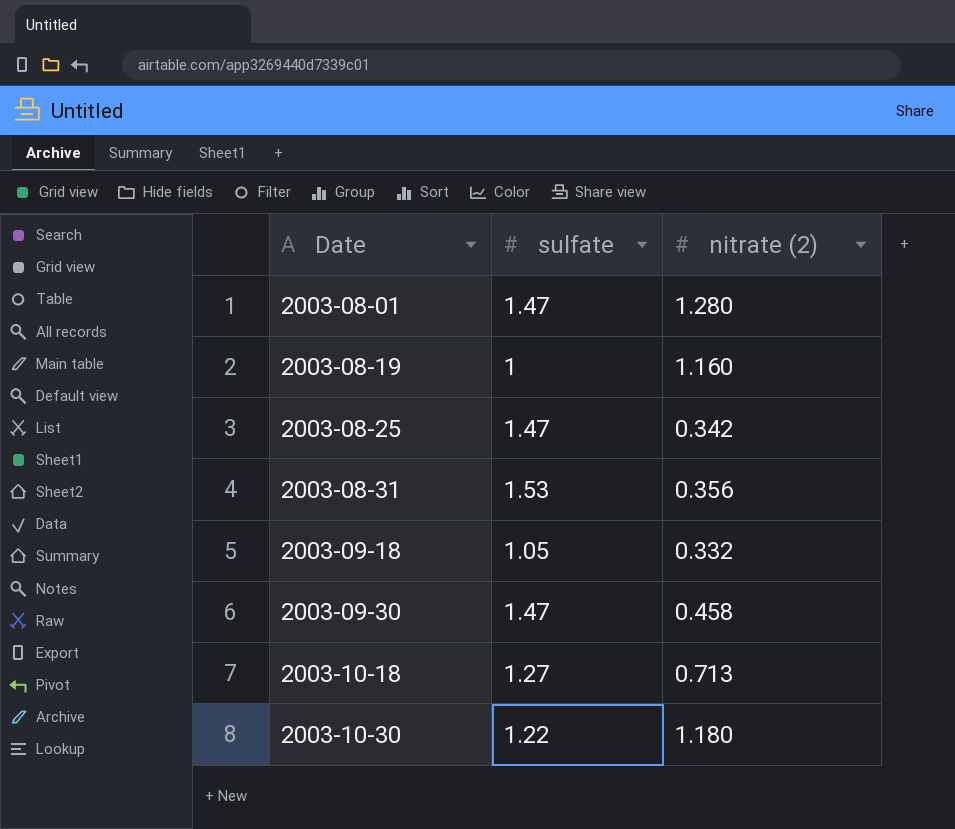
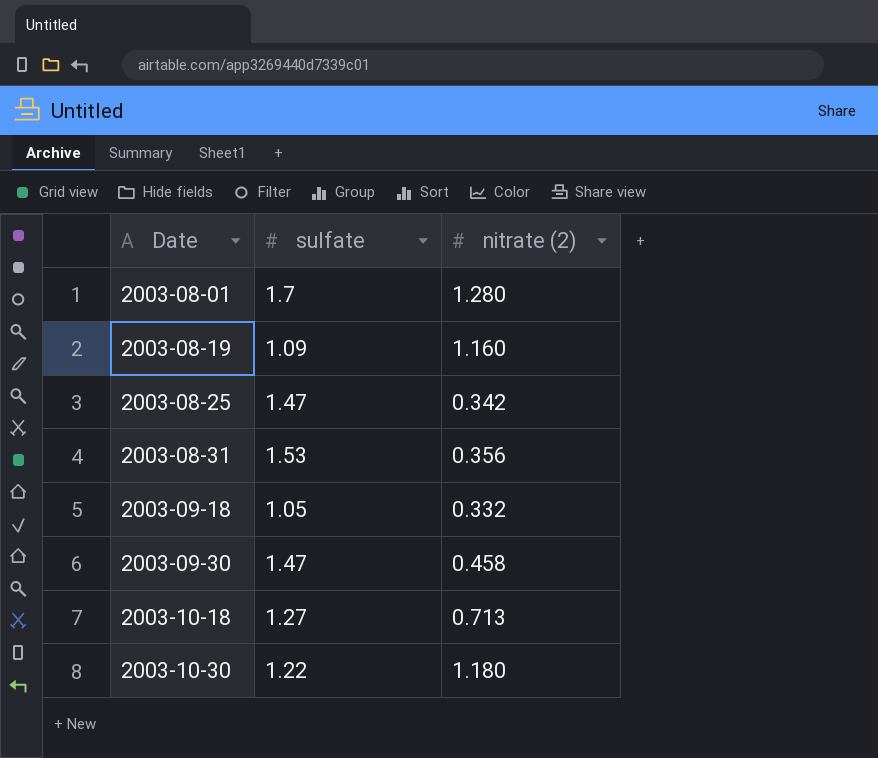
2003-08-01 | sulfate: 1.47 -> 1.7
2003-08-19 | sulfate: 1 -> 1.09

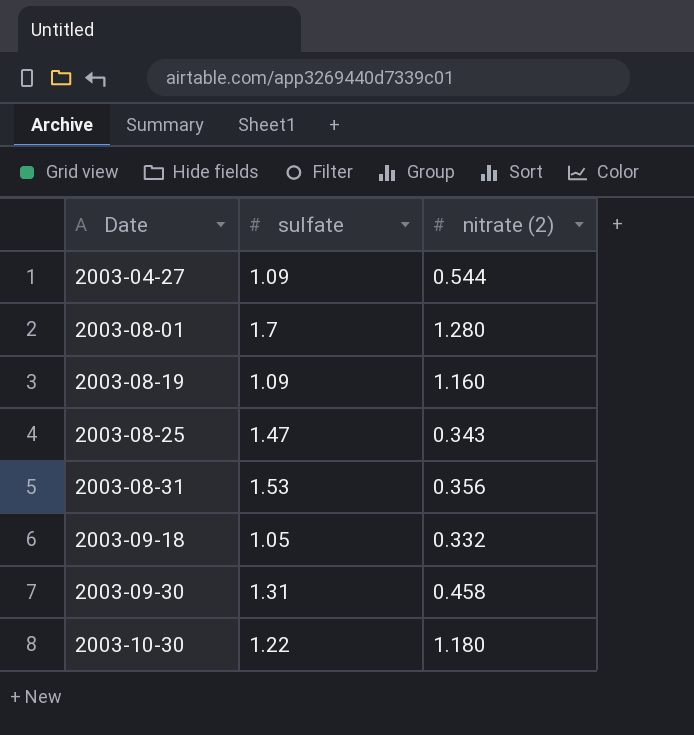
row 2003-10-18: 1.27 | 0.713 -> none
row 2003-04-27: none -> 1.09 | 0.544
2003-08-25 | nitrate (2): 0.342 -> 0.343
2003-09-30 | sulfate: 1.47 -> 1.31

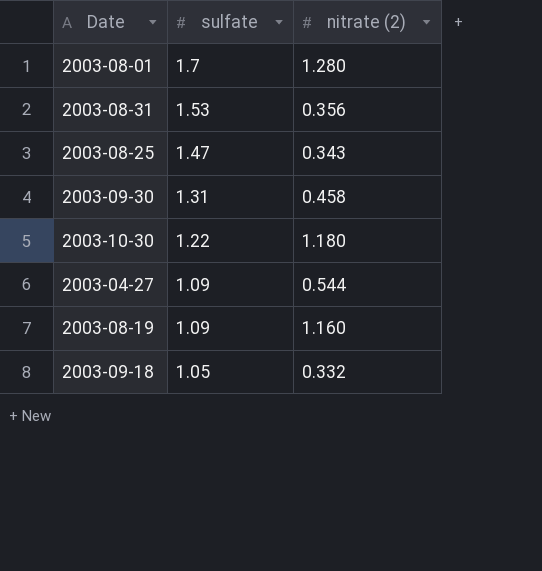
row order: Date ascending -> sulfate descending

